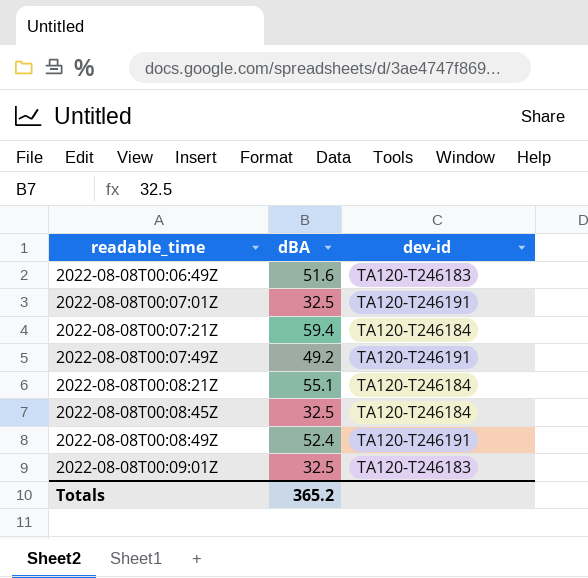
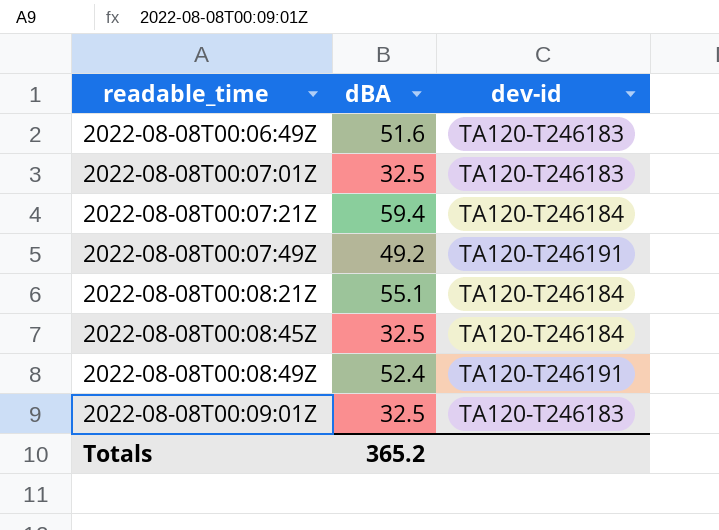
2022-08-08T00:07:01Z | dev-id: TA120-T246191 -> TA120-T246183

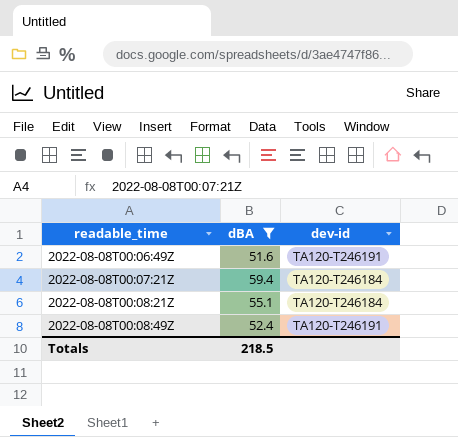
filter: none -> dBA >= 51.6
2022-08-08T00:06:49Z | dev-id: TA120-T246183 -> TA120-T246191
Totals | dBA: 365.2 -> 218.5

